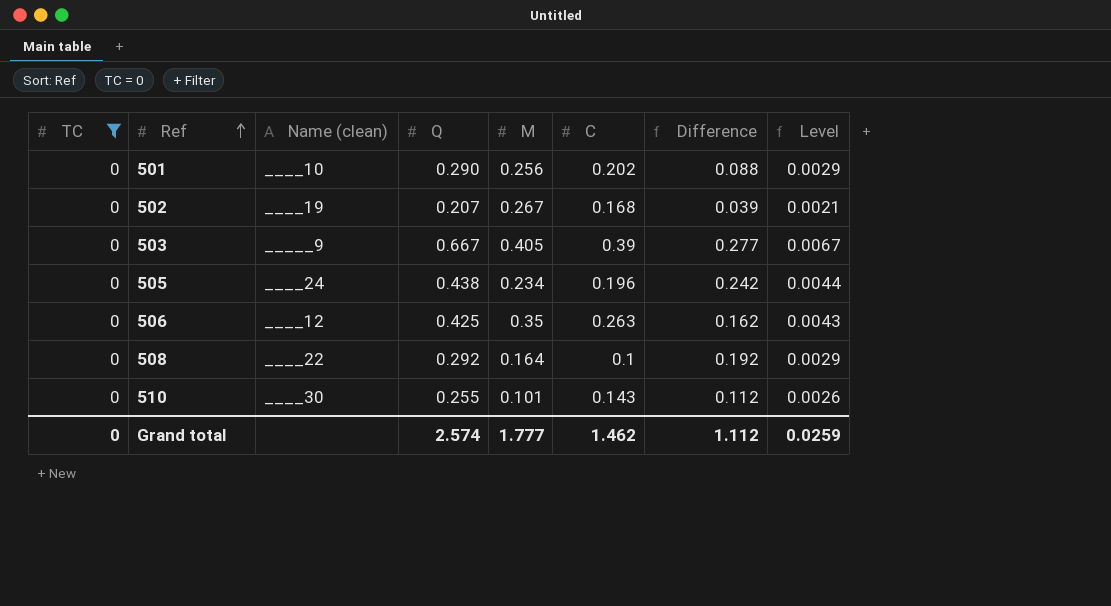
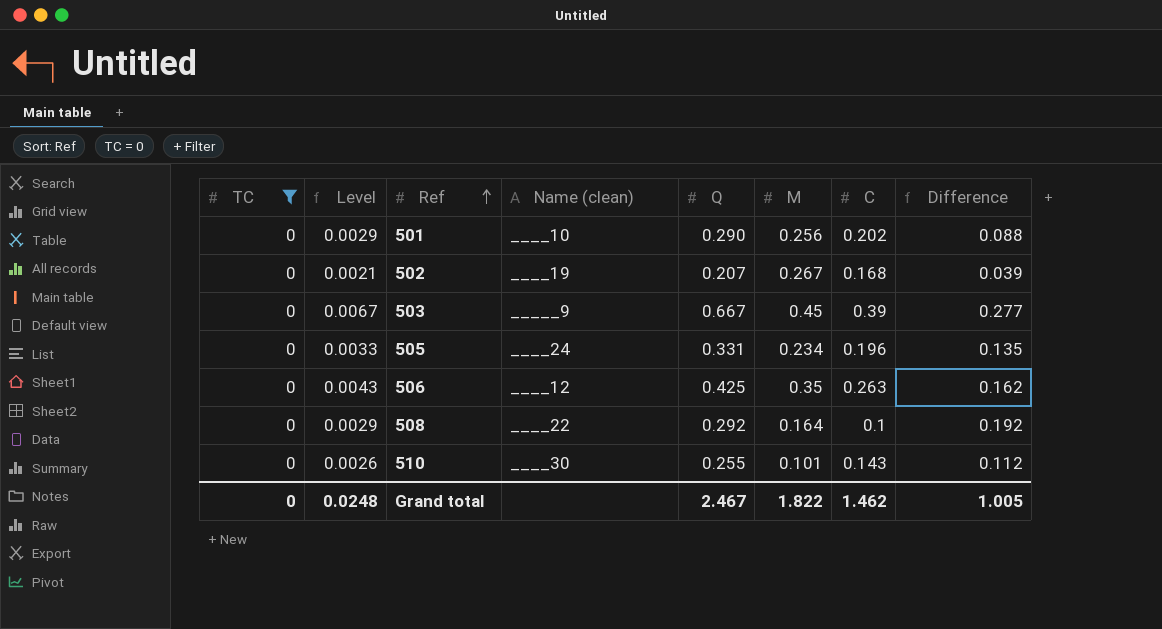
column Level | position: 8 -> 2
503 | M: 0.405 -> 0.45
505 | Level: 0.0044 -> 0.0033
505 | Q: 0.438 -> 0.331
505 | Difference: 0.242 -> 0.135
Grand total | Level: 0.0259 -> 0.0248
Grand total | Q: 2.574 -> 2.467
Grand total | M: 1.777 -> 1.822
Grand total | Difference: 1.112 -> 1.005

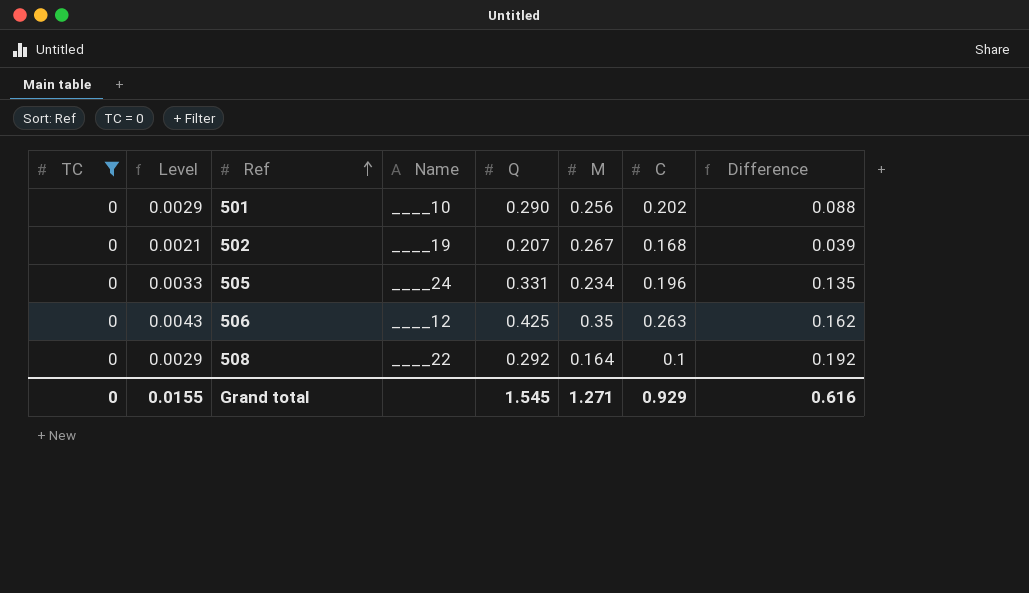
column name: Name (clean) -> Name
row 503: 0 | 0.0067 | _____9 | 0.667 | 0.45 | 0.39 | 0.277 -> none
row 510: 0 | 0.0026 | ____30 | 0.255 | 0.101 | 0.143 | 0.112 -> none
Grand total | Level: 0.0248 -> 0.0155
Grand total | Q: 2.467 -> 1.545
Grand total | M: 1.822 -> 1.271
Grand total | C: 1.462 -> 0.929
Grand total | Difference: 1.005 -> 0.616

